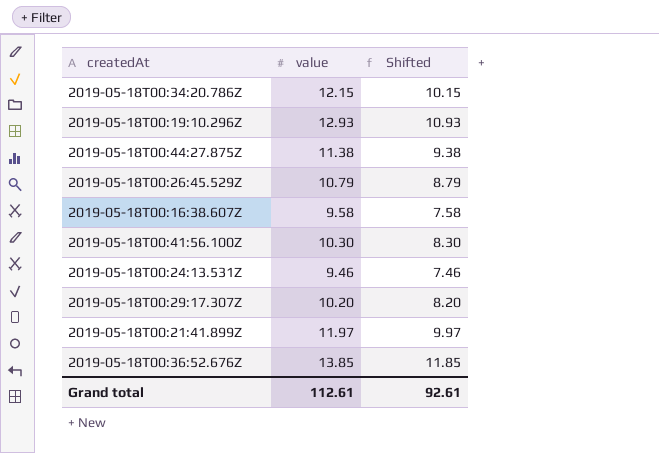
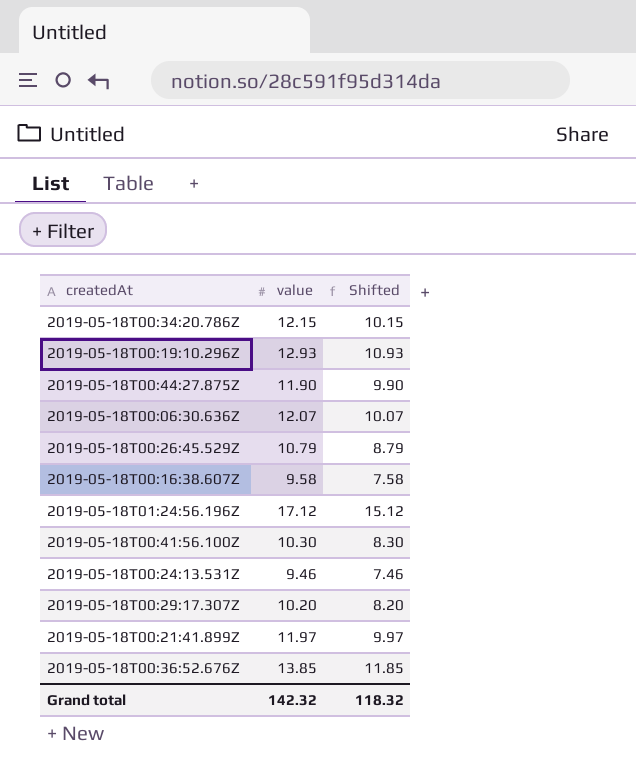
2019-05-18T00:44:27.875Z | value: 11.38 -> 11.90
2019-05-18T00:44:27.875Z | Shifted: 9.38 -> 9.90
row 2019-05-18T00:06:30.636Z: none -> 12.07 | 10.07
row 2019-05-18T01:24:56.196Z: none -> 17.12 | 15.12
Grand total | value: 112.61 -> 142.32
Grand total | Shifted: 92.61 -> 118.32

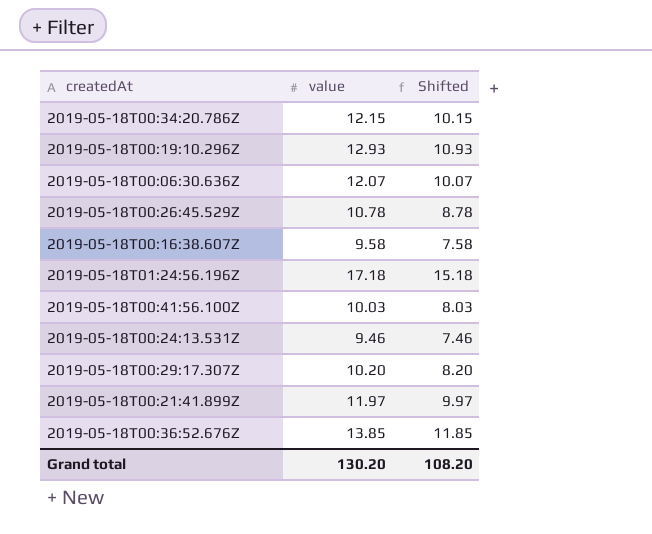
row 2019-05-18T00:44:27.875Z: 11.90 | 9.90 -> none
2019-05-18T00:26:45.529Z | value: 10.79 -> 10.78
2019-05-18T00:26:45.529Z | Shifted: 8.79 -> 8.78
2019-05-18T01:24:56.196Z | value: 17.12 -> 17.18
2019-05-18T01:24:56.196Z | Shifted: 15.12 -> 15.18
2019-05-18T00:41:56.100Z | value: 10.30 -> 10.03
2019-05-18T00:41:56.100Z | Shifted: 8.30 -> 8.03
Grand total | value: 142.32 -> 130.20
Grand total | Shifted: 118.32 -> 108.20

